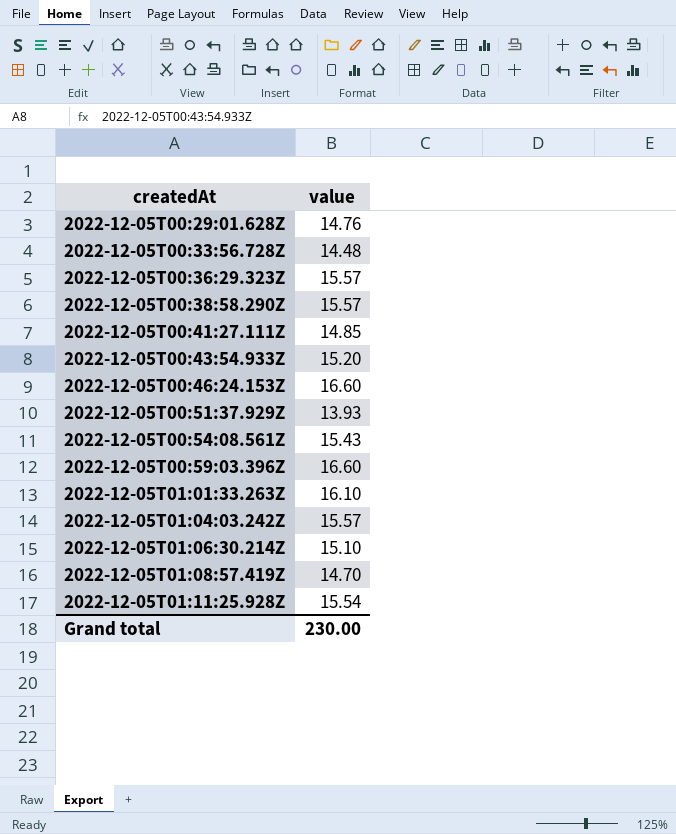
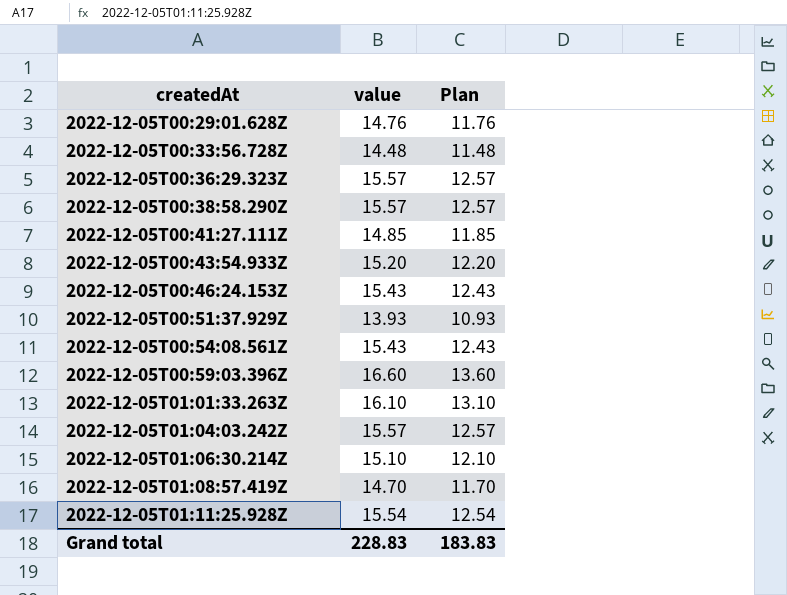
column Plan | formula: none -> [value] - 3
2022-12-05T00:46:24.153Z | value: 16.60 -> 15.43
Grand total | value: 230.00 -> 228.83

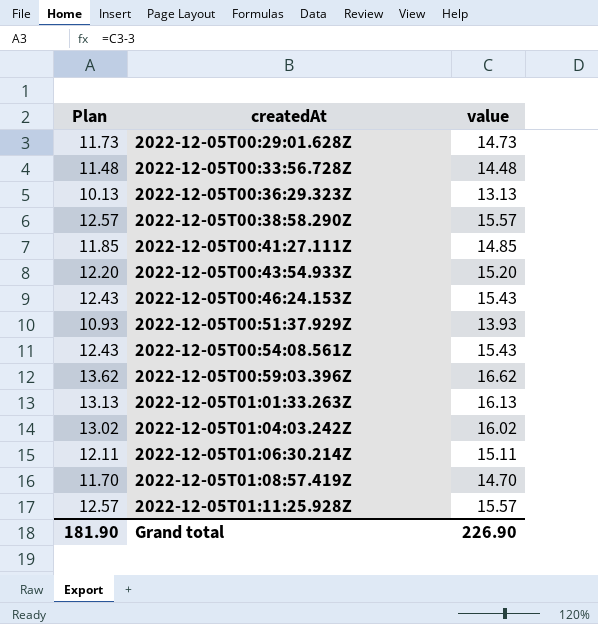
column Plan | position: 3 -> 1
2022-12-05T00:29:01.628Z | Plan: 11.76 -> 11.73
2022-12-05T00:29:01.628Z | value: 14.76 -> 14.73
2022-12-05T00:36:29.323Z | Plan: 12.57 -> 10.13
2022-12-05T00:36:29.323Z | value: 15.57 -> 13.13
2022-12-05T00:59:03.396Z | Plan: 13.60 -> 13.62
2022-12-05T00:59:03.396Z | value: 16.60 -> 16.62
2022-12-05T01:01:33.263Z | Plan: 13.10 -> 13.13
2022-12-05T01:01:33.263Z | value: 16.10 -> 16.13
2022-12-05T01:04:03.242Z | Plan: 12.57 -> 13.02
2022-12-05T01:04:03.242Z | value: 15.57 -> 16.02
2022-12-05T01:06:30.214Z | Plan: 12.10 -> 12.11
2022-12-05T01:06:30.214Z | value: 15.10 -> 15.11
2022-12-05T01:11:25.928Z | Plan: 12.54 -> 12.57
2022-12-05T01:11:25.928Z | value: 15.54 -> 15.57
Grand total | Plan: 183.83 -> 181.90
Grand total | value: 228.83 -> 226.90

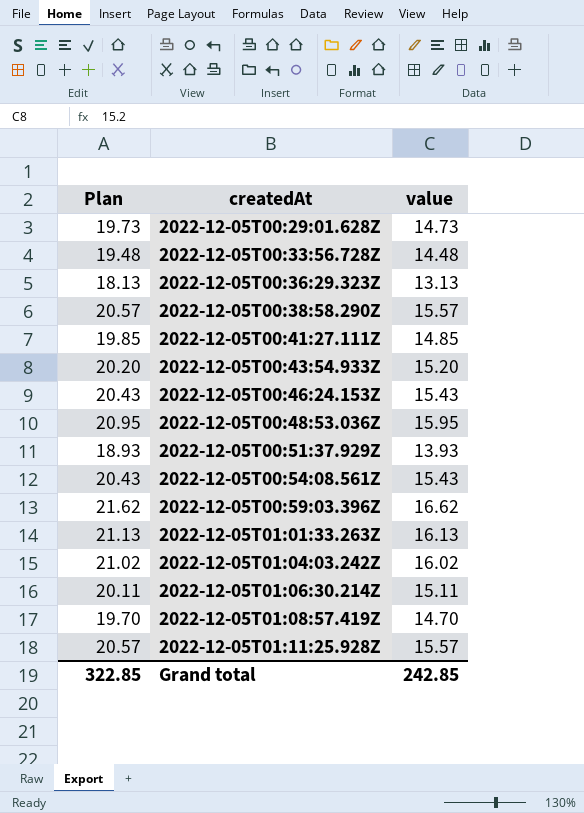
column Plan | formula: [value] - 3 -> [value] + 5
row 2022-12-05T00:48:53.036Z: none -> 20.95 | 15.95
Grand total | Plan: 181.90 -> 322.85
Grand total | value: 226.90 -> 242.85

